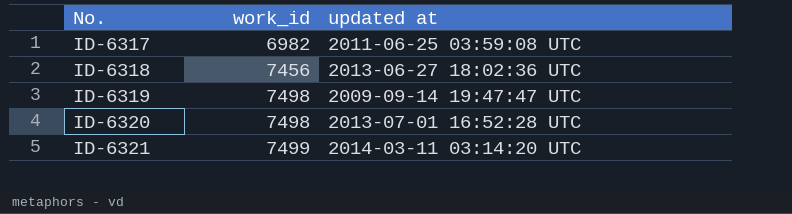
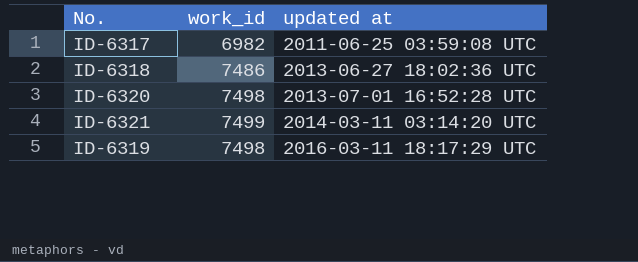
row order: No. ascending -> updated at ascending
ID-6318 | work_id: 7456 -> 7486
ID-6319 | updated at: 2009-09-14 19:47:47 UTC -> 2016-03-11 18:17:29 UTC

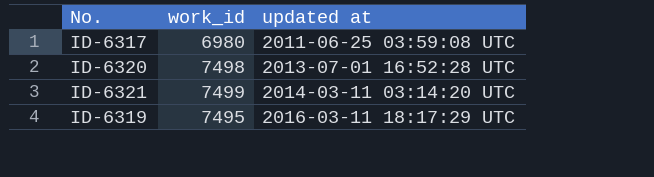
row ID-6318: 7486 | 2013-06-27 18:02:36 UTC -> none
ID-6317 | work_id: 6982 -> 6980
ID-6319 | work_id: 7498 -> 7495

